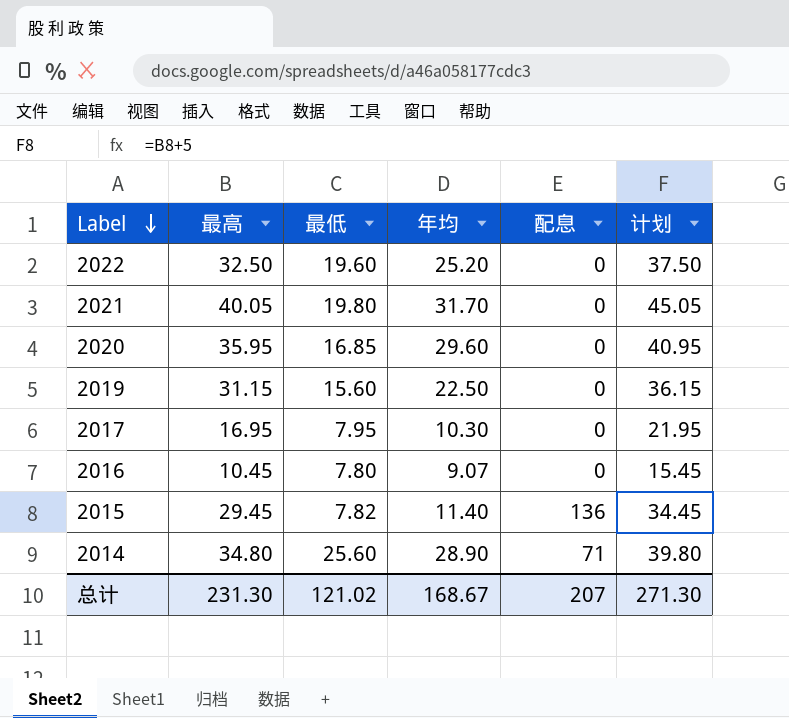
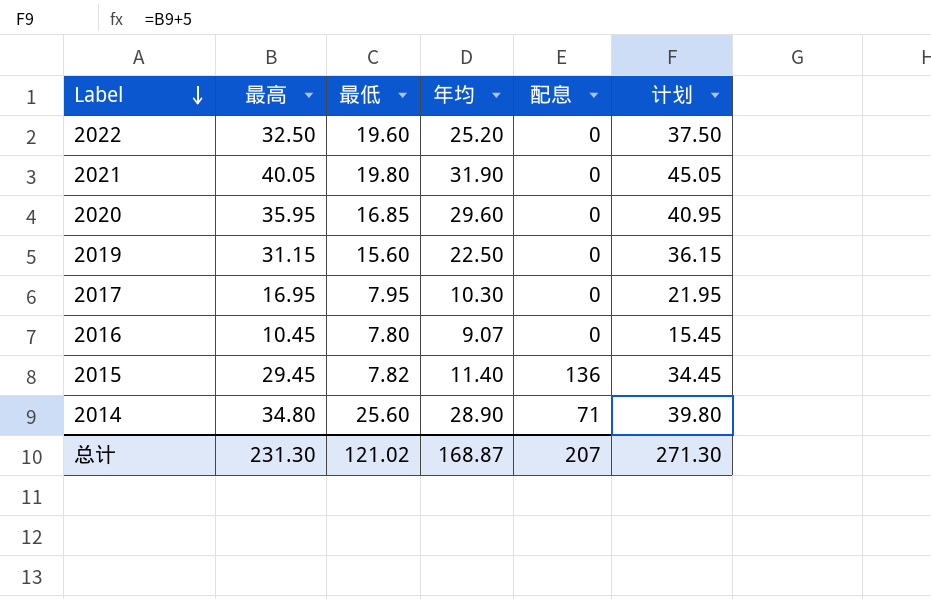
2021 | 年均: 31.70 -> 31.90
总计 | 年均: 168.67 -> 168.87

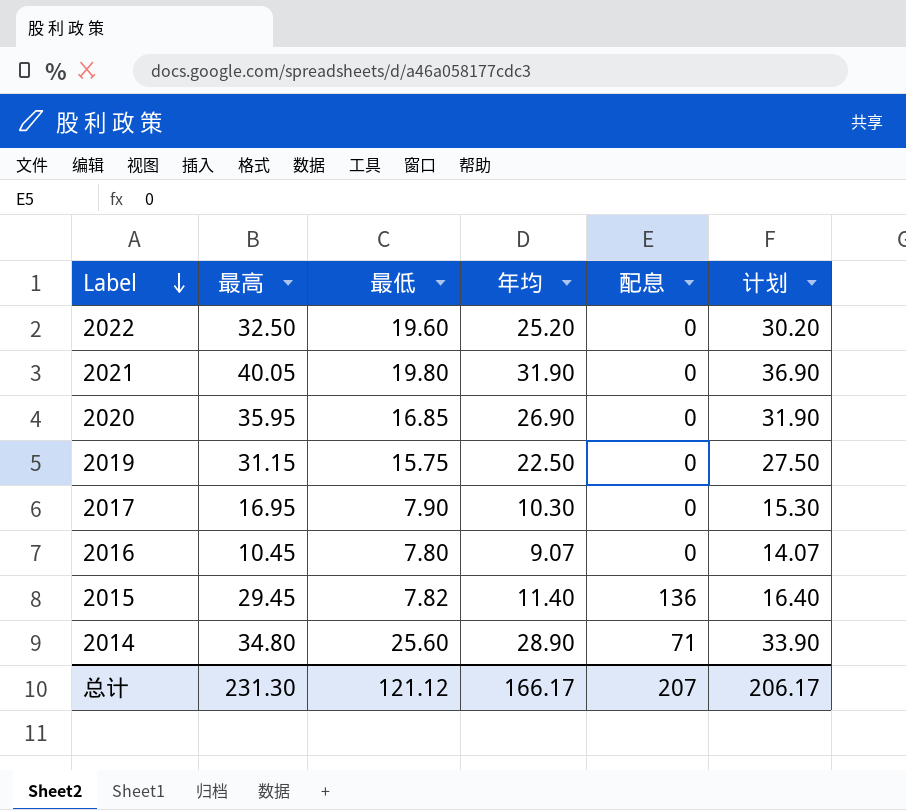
column 计划 | formula: [最高] + 5 -> [年均] + 5
2020 | 年均: 29.60 -> 26.90
2019 | 最低: 15.60 -> 15.75
2017 | 最低: 7.95 -> 7.90
总计 | 最低: 121.02 -> 121.12
总计 | 年均: 168.87 -> 166.17
总计 | 计划: 271.30 -> 206.17

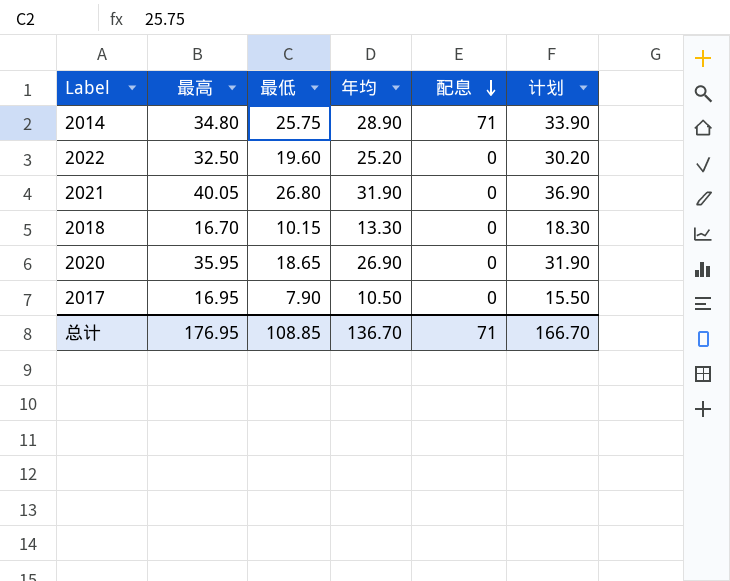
row order: Label descending -> 配息 descending
row 2019: 31.15 | 15.75 | 22.50 | 0 | 27.50 -> none
row 2016: 10.45 | 7.80 | 9.07 | 0 | 14.07 -> none
row 2015: 29.45 | 7.82 | 11.40 | 136 | 16.40 -> none
2014 | 最低: 25.60 -> 25.75
2021 | 最低: 19.80 -> 26.80
row 2018: none -> 16.70 | 10.15 | 13.30 | 0 | 18.30
2020 | 最低: 16.85 -> 18.65
2017 | 年均: 10.30 -> 10.50
2017 | 计划: 15.30 -> 15.50
总计 | 最高: 231.30 -> 176.95
总计 | 最低: 121.12 -> 108.85
总计 | 年均: 166.17 -> 136.70
总计 | 配息: 207 -> 71
总计 | 计划: 206.17 -> 166.70

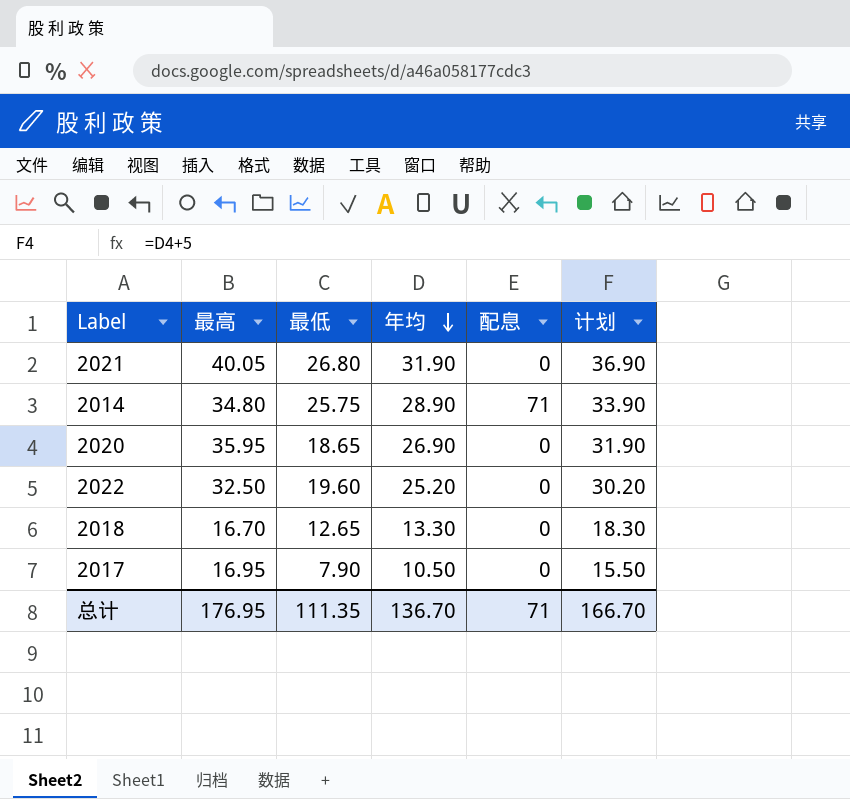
row order: 配息 descending -> 年均 descending
2018 | 最低: 10.15 -> 12.65
总计 | 最低: 108.85 -> 111.35

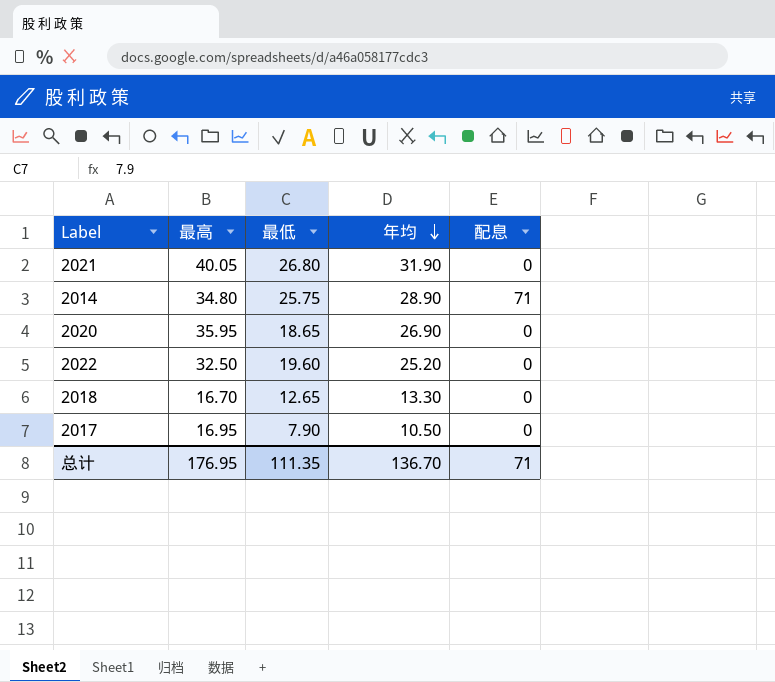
column 计划 | formula: [年均] + 5 -> none

